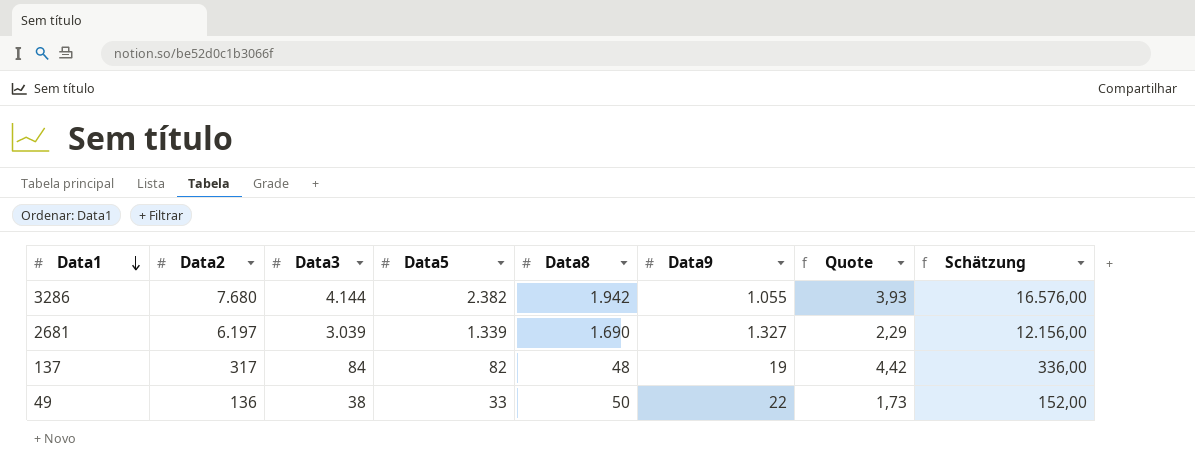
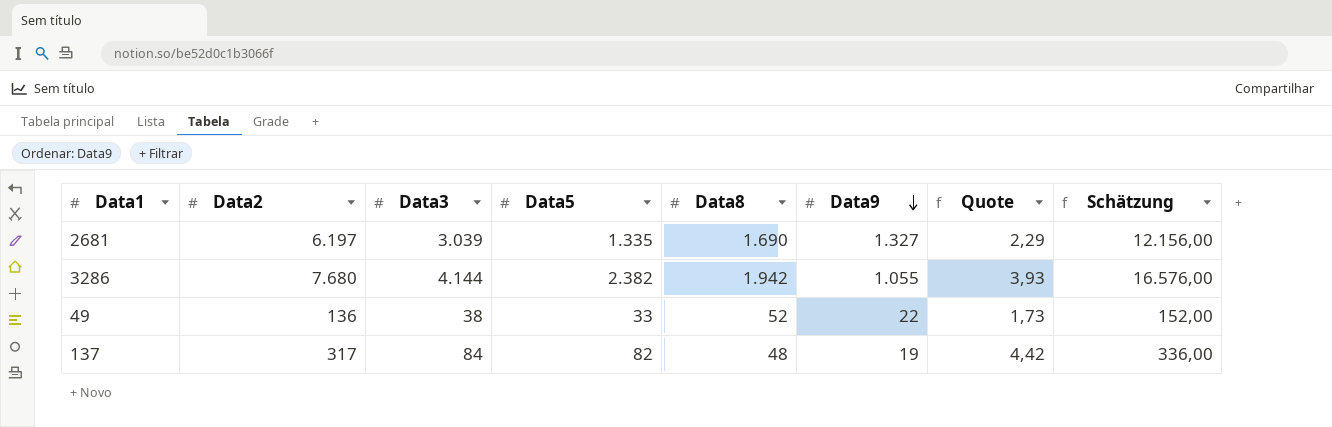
row order: Data1 descending -> Data9 descending
2681 | Data5: 1.339 -> 1.335
49 | Data8: 50 -> 52

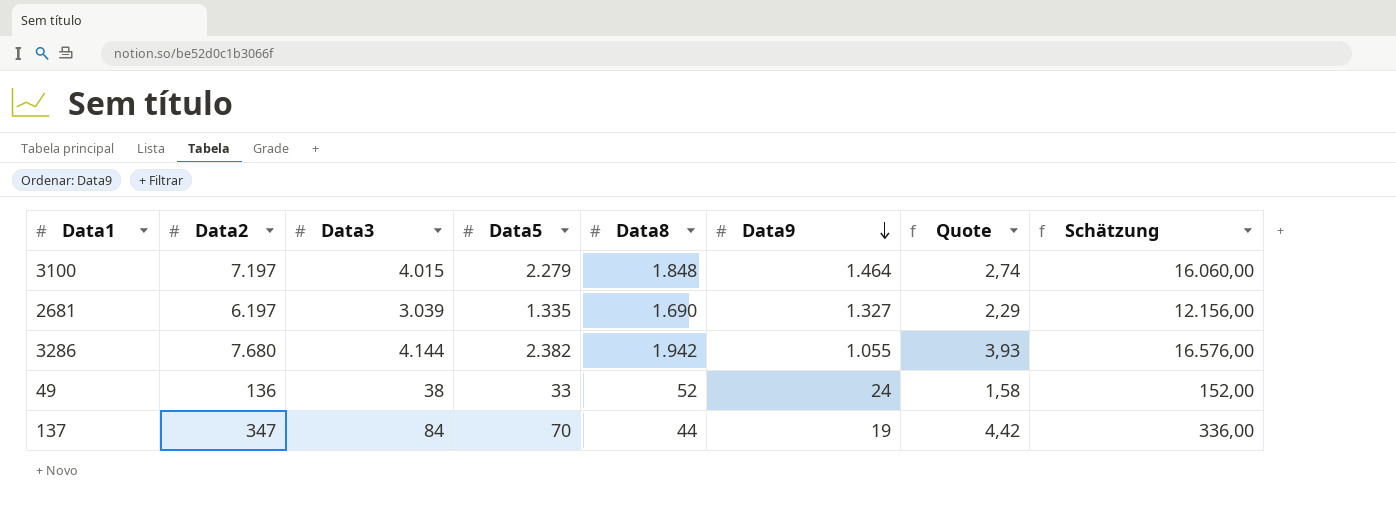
row 3100: none -> 7.197 | 4.015 | 2.279 | 1.848 | 1.464 | 2,74 | 16.060,00
49 | Data9: 22 -> 24
49 | Quote: 1,73 -> 1,58
137 | Data2: 317 -> 347
137 | Data5: 82 -> 70
137 | Data8: 48 -> 44

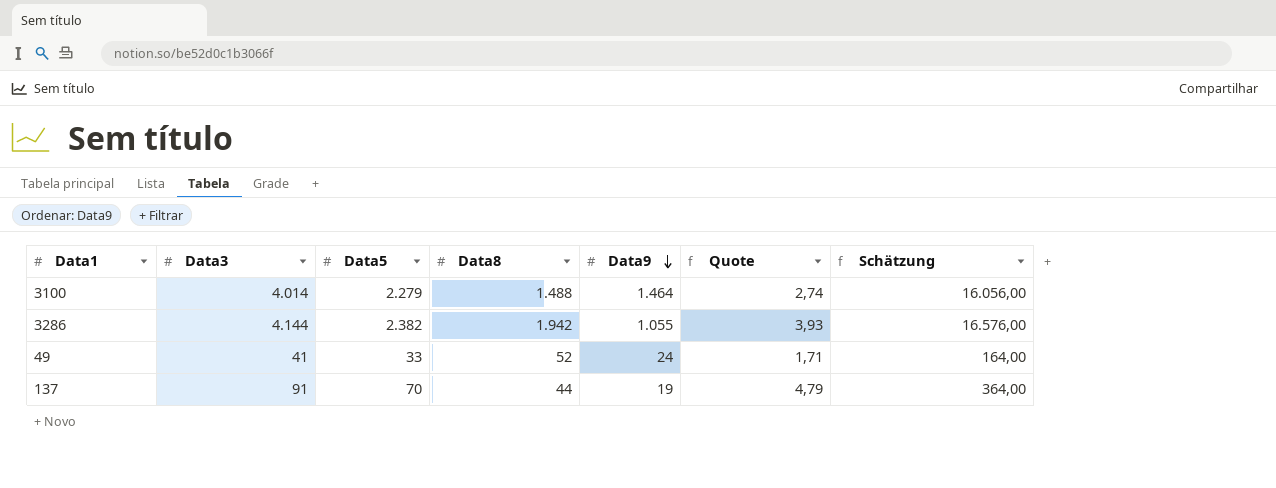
column Data2 | position: 2 -> none
row 2681: 6.197 | 3.039 | 1.335 | 1.690 | 1.327 | 2,29 | 12.156,00 -> none
3100 | Data3: 4.015 -> 4.014
3100 | Data8: 1.848 -> 1.488
3100 | Schätzung: 16.060,00 -> 16.056,00
49 | Data3: 38 -> 41
49 | Quote: 1,58 -> 1,71
49 | Schätzung: 152,00 -> 164,00
137 | Data3: 84 -> 91
137 | Quote: 4,42 -> 4,79
137 | Schätzung: 336,00 -> 364,00

